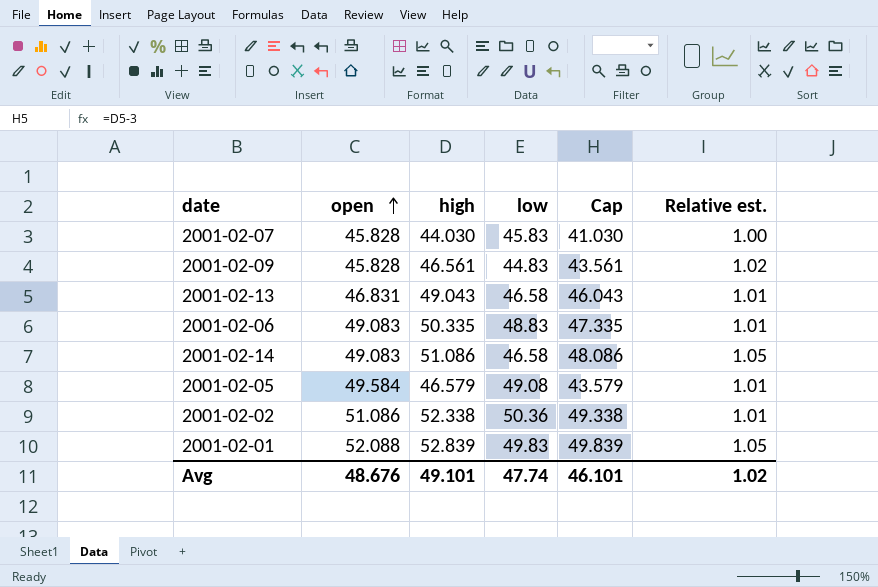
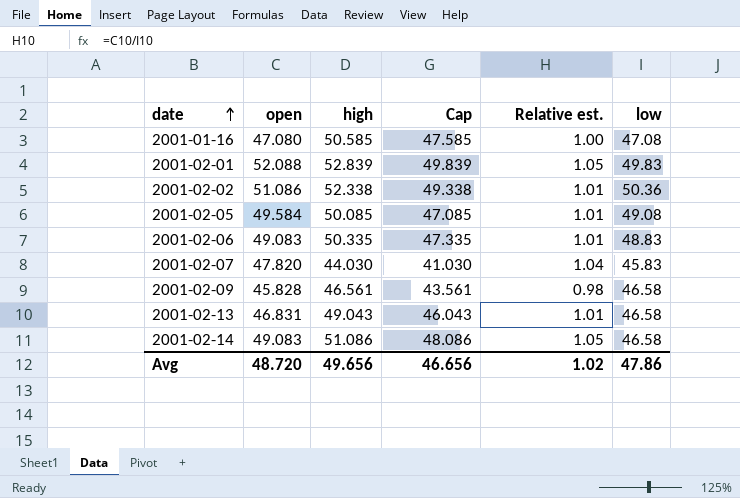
row order: open ascending -> date ascending
column low | position: 4 -> 6
row 2001-01-16: none -> 47.080 | 50.585 | 47.585 | 1.00 | 47.08
2001-02-05 | high: 46.579 -> 50.085
2001-02-05 | Cap: 43.579 -> 47.085
2001-02-07 | open: 45.828 -> 47.820
2001-02-07 | Relative est.: 1.00 -> 1.04
2001-02-09 | Relative est.: 1.02 -> 0.98
2001-02-09 | low: 44.83 -> 46.58
Avg | open: 48.676 -> 48.720
Avg | high: 49.101 -> 49.656
Avg | Cap: 46.101 -> 46.656
Avg | low: 47.74 -> 47.86

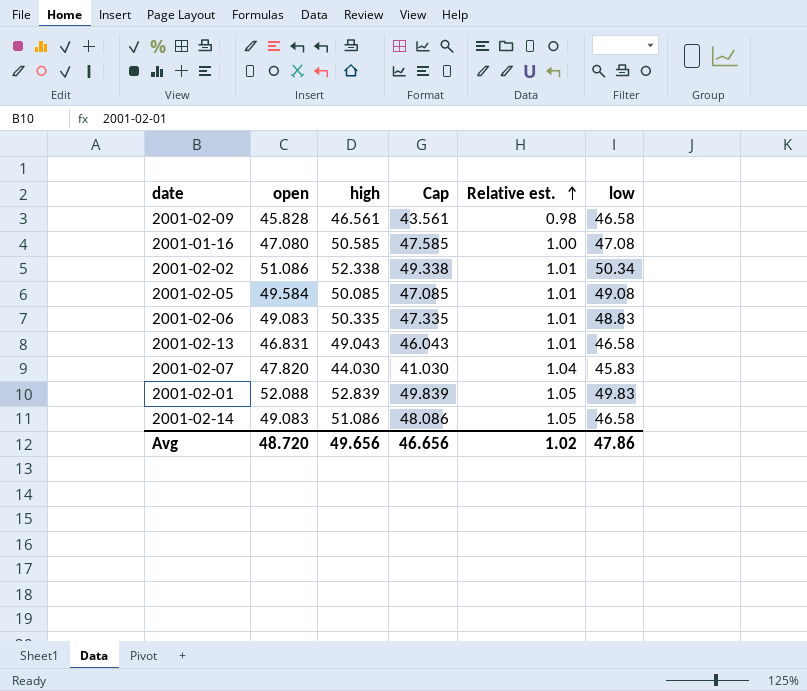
row order: date ascending -> Relative est. ascending
2001-02-02 | low: 50.36 -> 50.34

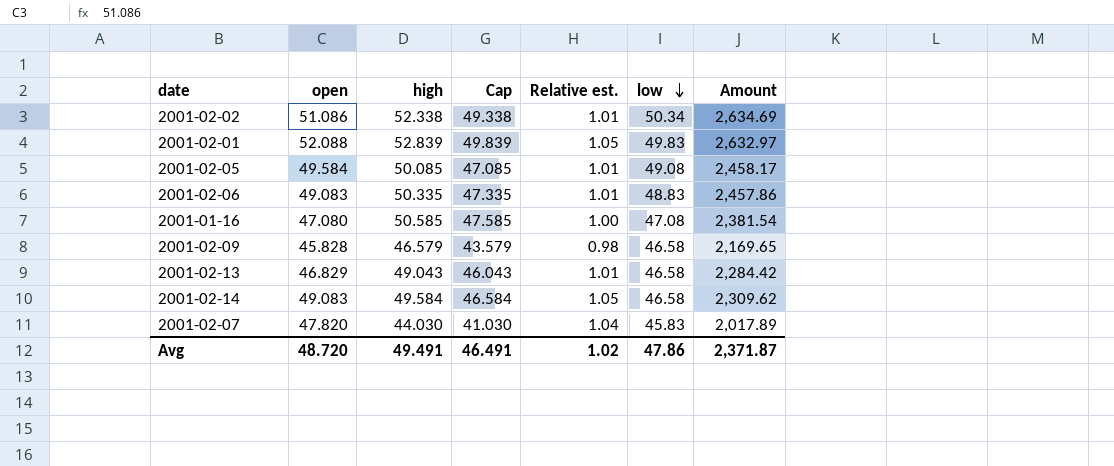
row order: Relative est. ascending -> low descending
column Amount | formula: none -> [high] * [low]
2001-02-09 | high: 46.561 -> 46.579
2001-02-09 | Cap: 43.561 -> 43.579
2001-02-13 | open: 46.831 -> 46.829
2001-02-14 | high: 51.086 -> 49.584
2001-02-14 | Cap: 48.086 -> 46.584
Avg | high: 49.656 -> 49.491
Avg | Cap: 46.656 -> 46.491

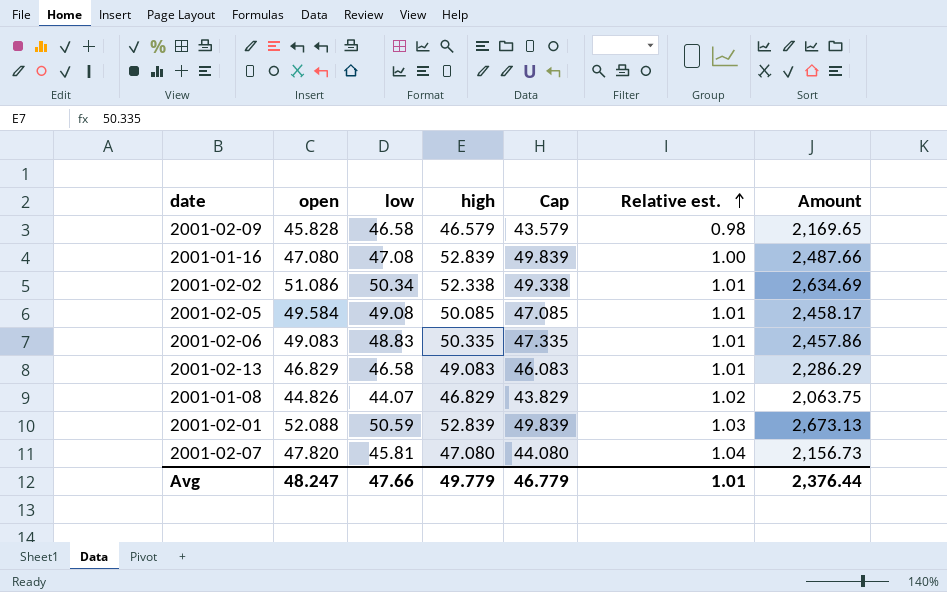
row order: low descending -> Relative est. ascending
column low | position: 6 -> 3
row 2001-02-14: 49.083 | 49.584 | 46.584 | 1.05 | 46.58 | 2,309.62 -> none
2001-01-16 | high: 50.585 -> 52.839
2001-01-16 | Cap: 47.585 -> 49.839
2001-01-16 | Amount: 2,381.54 -> 2,487.66
2001-02-13 | high: 49.043 -> 49.083
2001-02-13 | Cap: 46.043 -> 46.083
2001-02-13 | Amount: 2,284.42 -> 2,286.29
row 2001-01-08: none -> 44.826 | 44.07 | 46.829 | 43.829 | 1.02 | 2,063.75
2001-02-01 | low: 49.83 -> 50.59
2001-02-01 | Relative est.: 1.05 -> 1.03
2001-02-01 | Amount: 2,632.97 -> 2,673.13
2001-02-07 | low: 45.83 -> 45.81
2001-02-07 | high: 44.030 -> 47.080
2001-02-07 | Cap: 41.030 -> 44.080
2001-02-07 | Amount: 2,017.89 -> 2,156.73
Avg | open: 48.720 -> 48.247
Avg | low: 47.86 -> 47.66
Avg | high: 49.491 -> 49.779
Avg | Cap: 46.491 -> 46.779
Avg | Relative est.: 1.02 -> 1.01
Avg | Amount: 2,371.87 -> 2,376.44

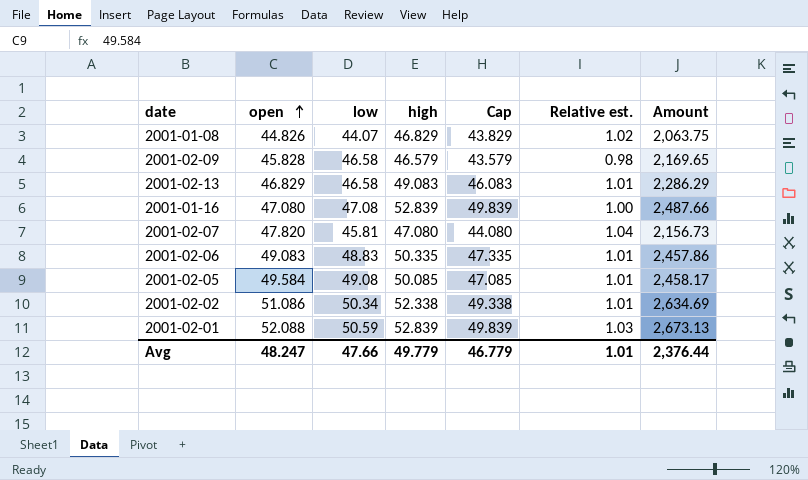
row order: Relative est. ascending -> open ascending

